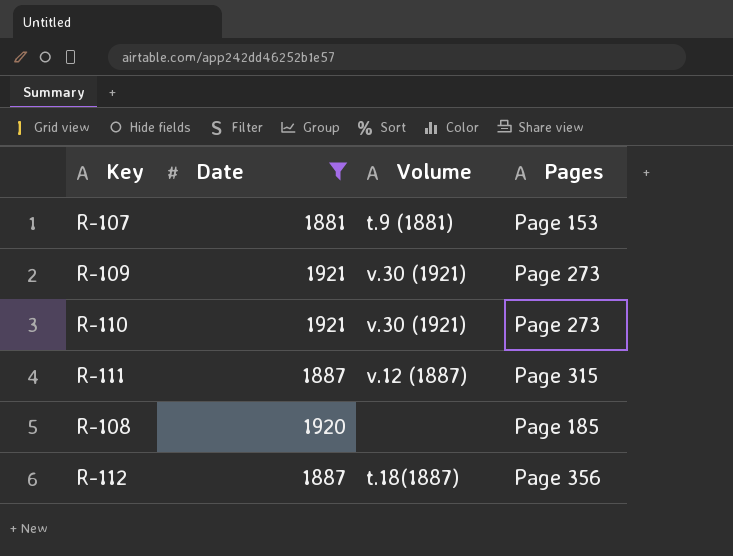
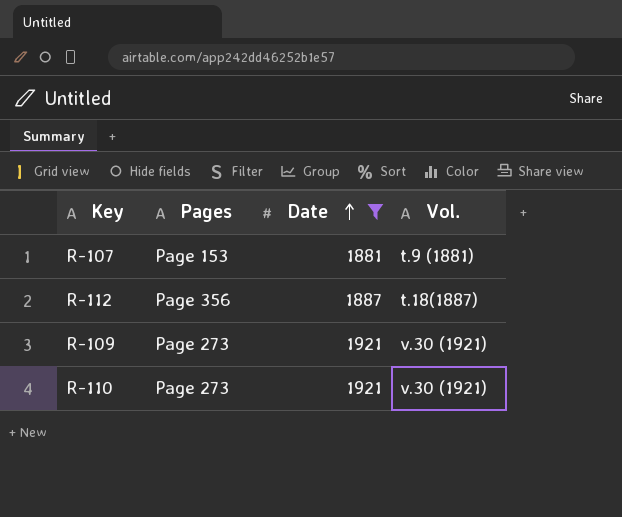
row order: none -> Date ascending
column Pages | position: 4 -> 2
column name: Volume -> Vol.
row R-111: 1887 | v.12 (1887) | Page 315 -> none
row R-108: 1920 | none | Page 185 -> none

